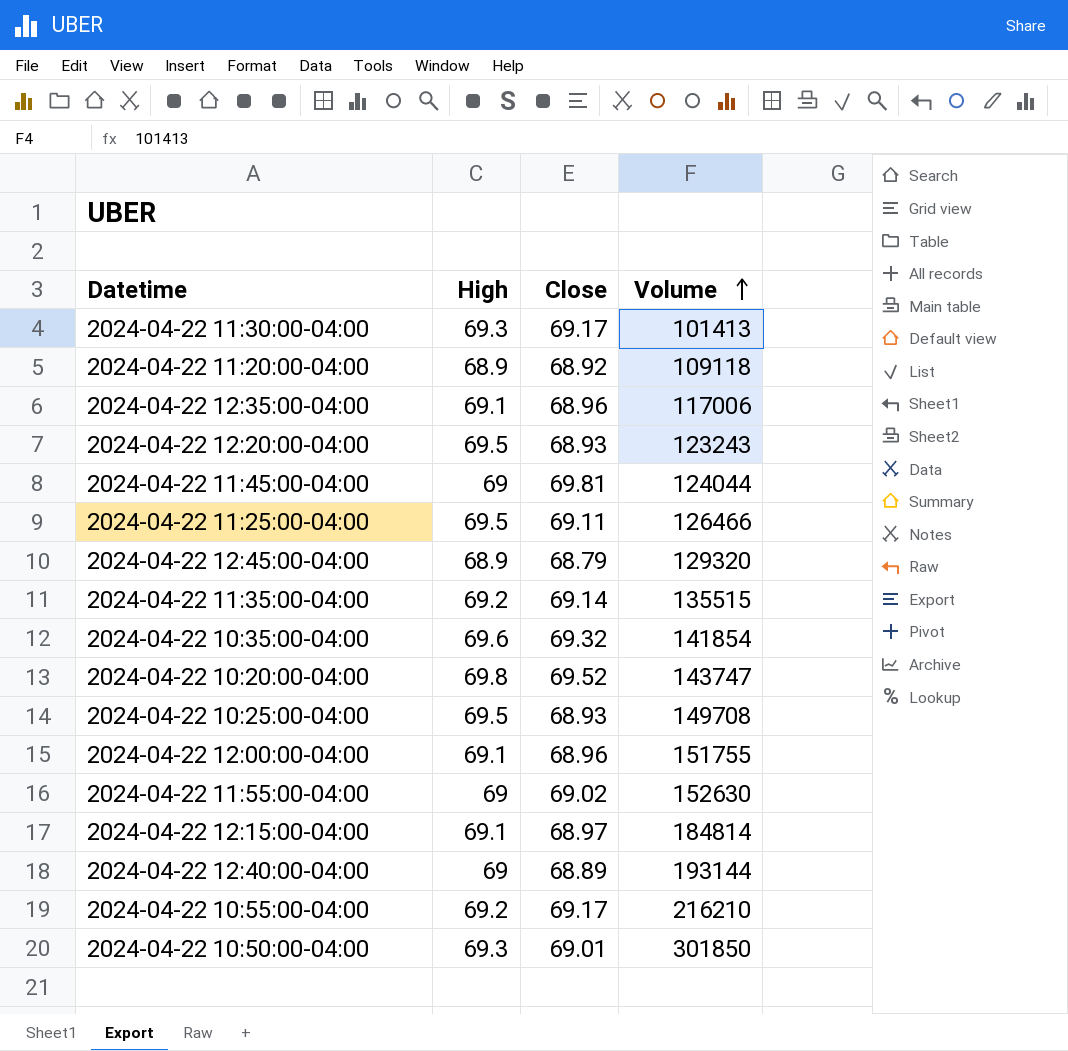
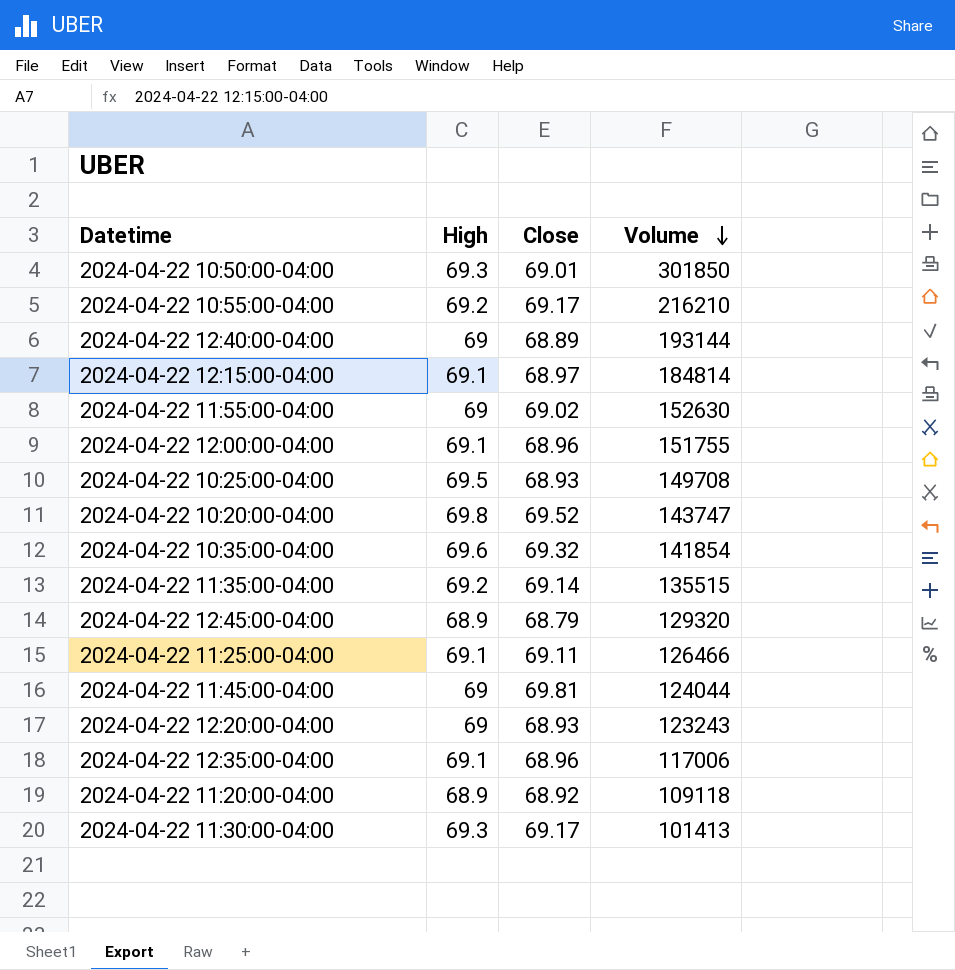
row order: Volume ascending -> Volume descending
2024-04-22 11:25:00-04:00 | High: 69.5 -> 69.1
2024-04-22 12:20:00-04:00 | High: 69.5 -> 69

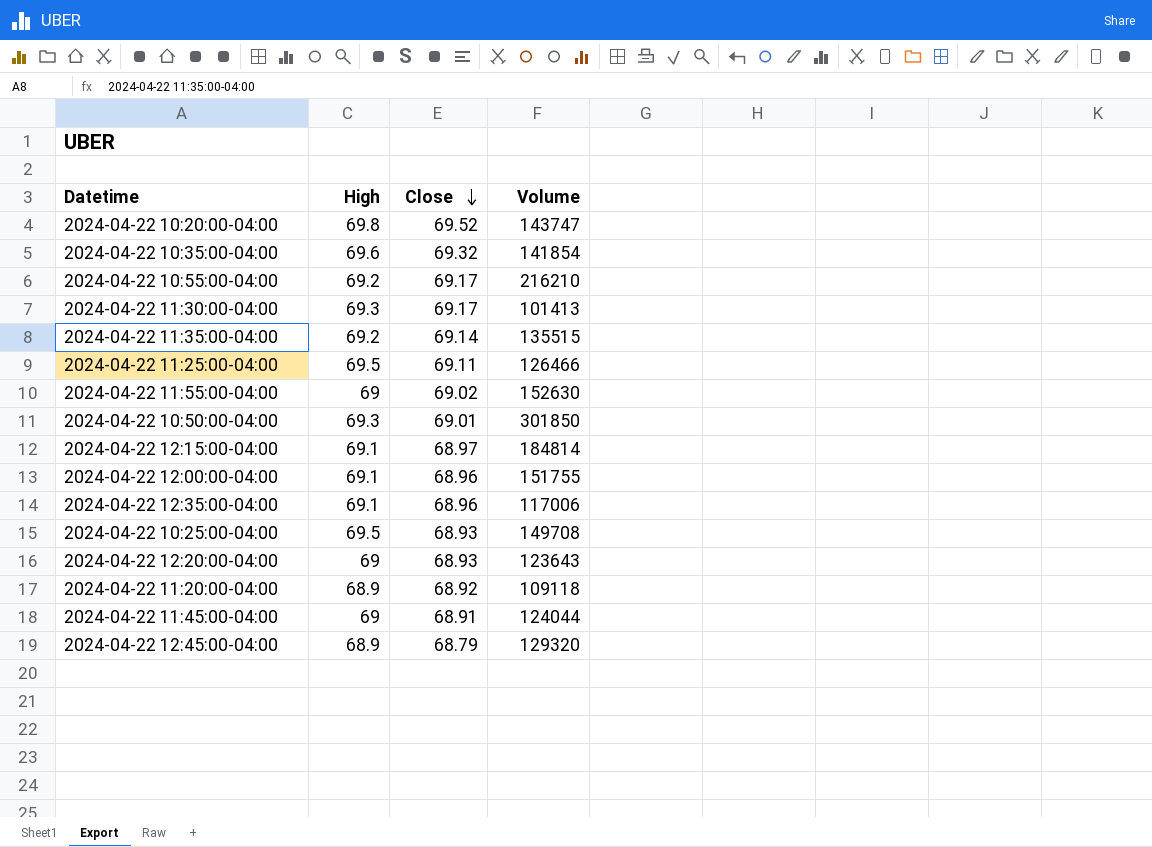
row order: Volume descending -> Close descending
row 2024-04-22 12:40:00-04:00: 69 | 68.89 | 193144 -> none
2024-04-22 11:25:00-04:00 | High: 69.1 -> 69.5
2024-04-22 12:20:00-04:00 | Volume: 123243 -> 123643
2024-04-22 11:45:00-04:00 | Close: 69.81 -> 68.91

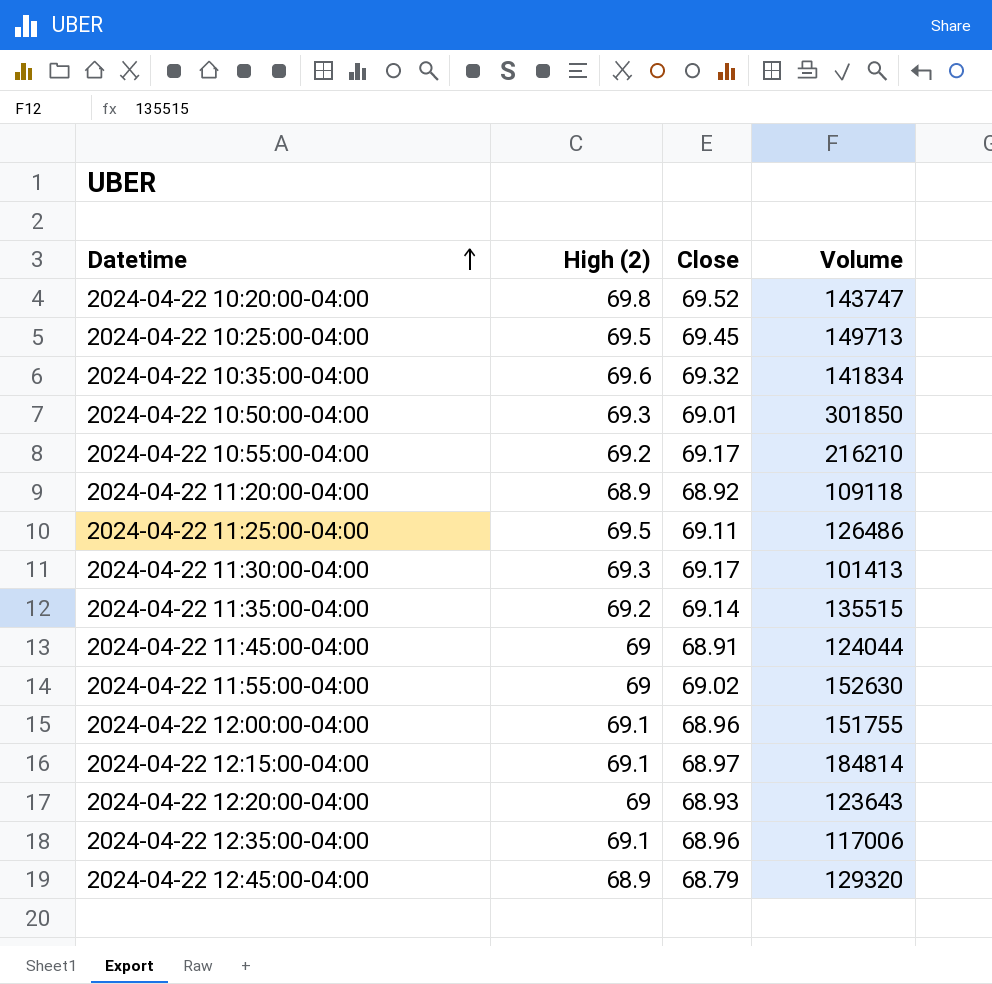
row order: Close descending -> Datetime ascending
column name: High -> High (2)
2024-04-22 10:25:00-04:00 | Close: 68.93 -> 69.45
2024-04-22 10:25:00-04:00 | Volume: 149708 -> 149713
2024-04-22 10:35:00-04:00 | Volume: 141854 -> 141834
2024-04-22 11:25:00-04:00 | Volume: 126466 -> 126486

